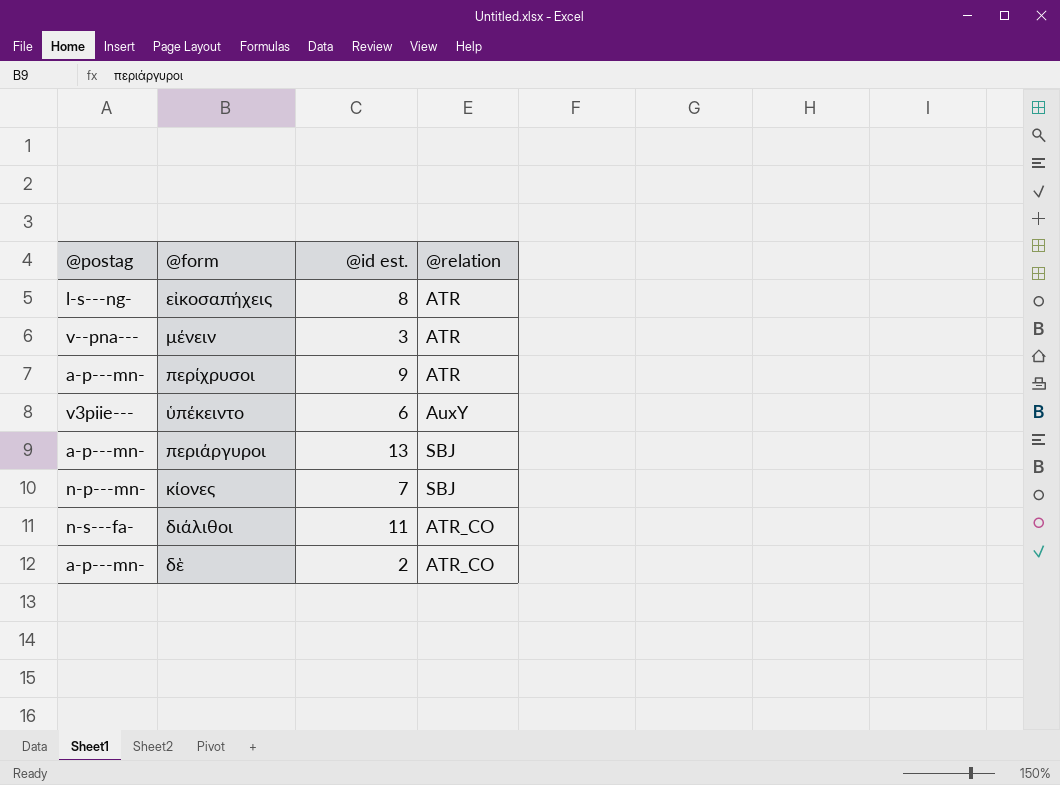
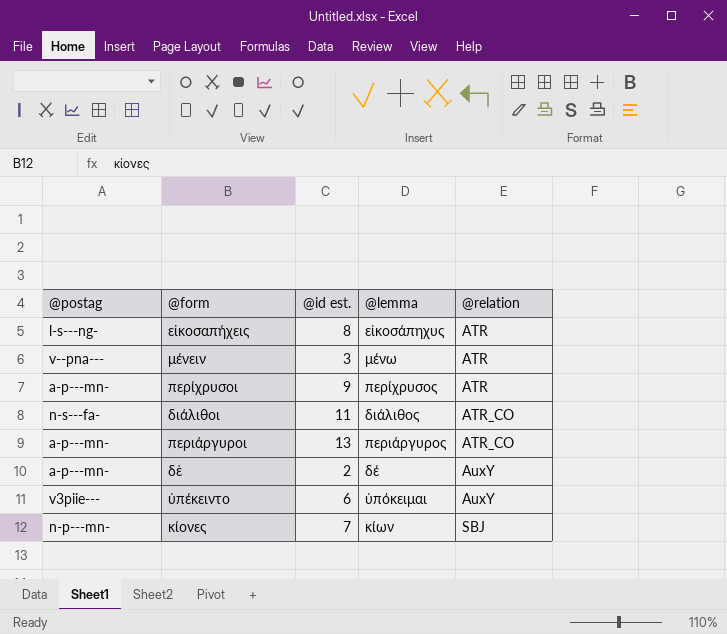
row order: none -> @relation ascending
column @lemma | position: none -> 4
περιάργυροι | @relation: SBJ -> ATR_CO
δὲ | @relation: ATR_CO -> AuxY

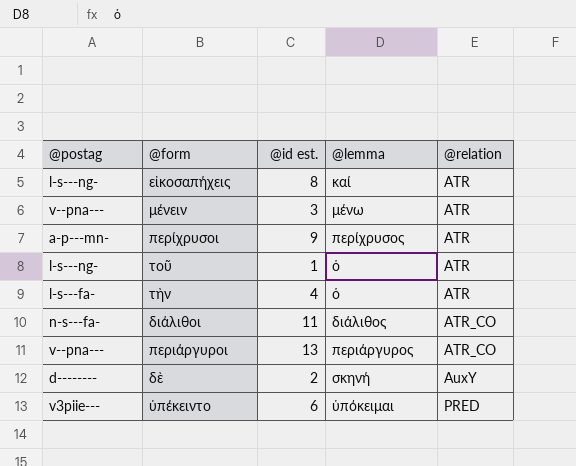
row κίονες: n-p---mn- | 7 | κίων | SBJ -> none
εἰκοσαπήχεις | @lemma: εἰκοσάπηχυς -> καί
row τοῦ: none -> l-s---ng- | 1 | ὁ | ATR
row τὴν: none -> l-s---fa- | 4 | ὁ | ATR
περιάργυροι | @postag: a-p---mn- -> v--pna---
δὲ | @postag: a-p---mn- -> d--------
δὲ | @lemma: δέ -> σκηνή
ὑπέκειντο | @relation: AuxY -> PRED

